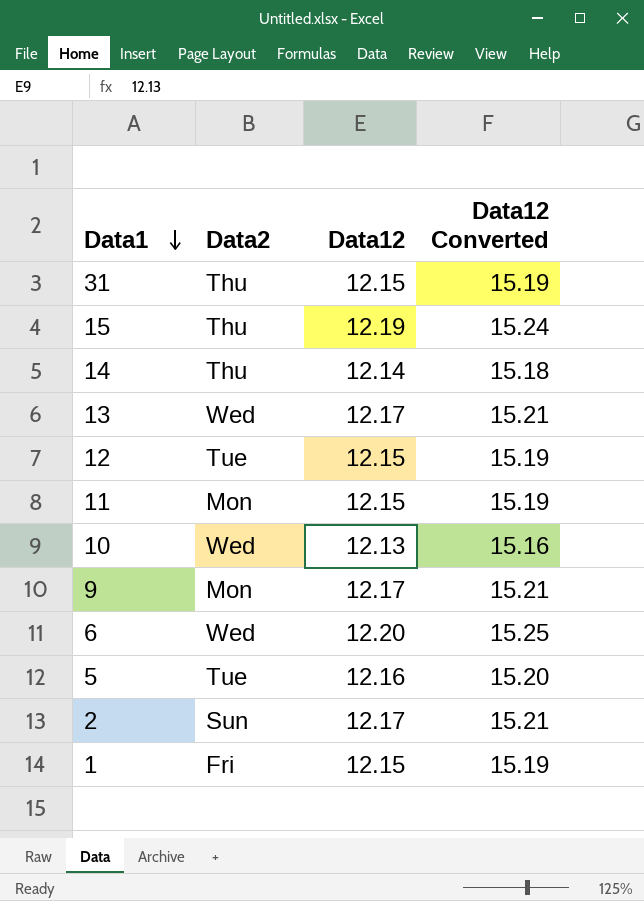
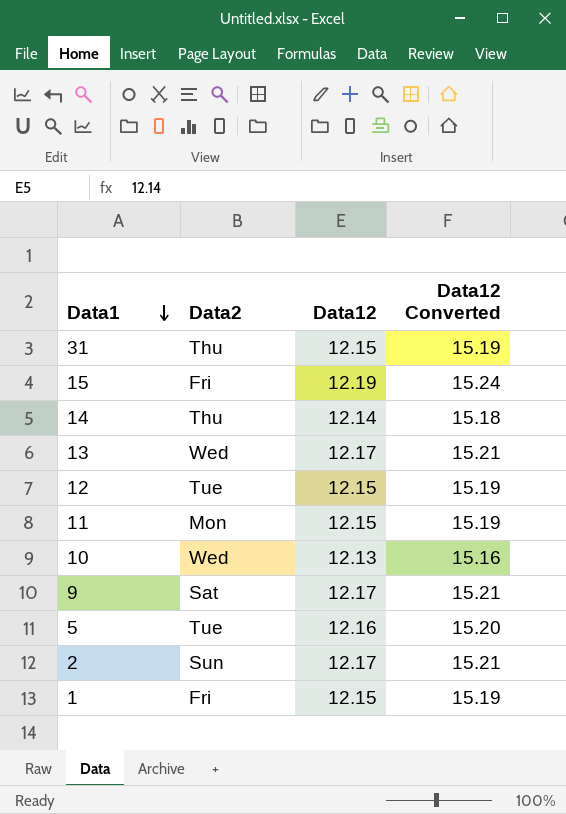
row 6: Wed | 12.20 | 15.25 -> none
15 | Data2: Thu -> Fri
9 | Data2: Mon -> Sat

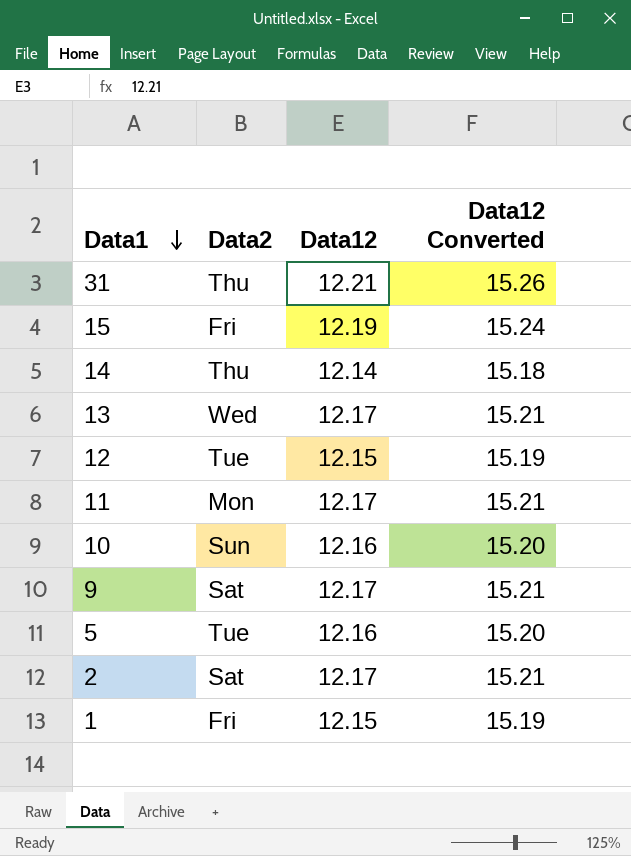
31 | Data12: 12.15 -> 12.21
31 | Data12 Converted: 15.19 -> 15.26
11 | Data12: 12.15 -> 12.17
11 | Data12 Converted: 15.19 -> 15.21
10 | Data2: Wed -> Sun
10 | Data12: 12.13 -> 12.16
10 | Data12 Converted: 15.16 -> 15.20
2 | Data2: Sun -> Sat

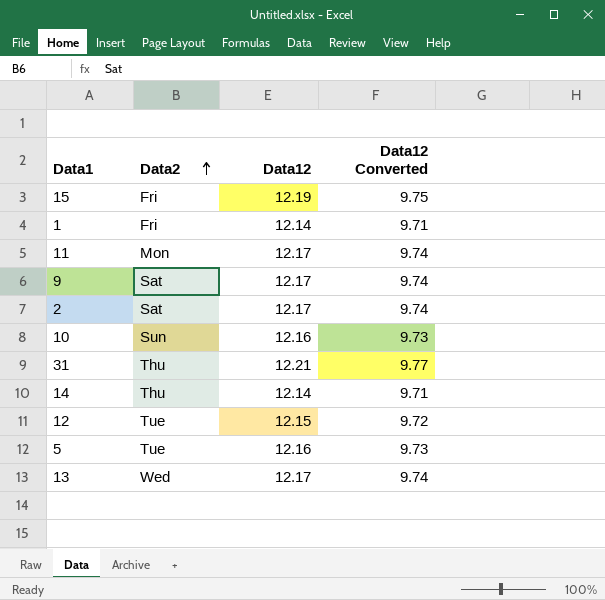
row order: Data1 descending -> Data2 ascending
column Data12 Converted | formula: [Data12] * 1.25 -> [Data12] * 0.8
1 | Data12: 12.15 -> 12.14

